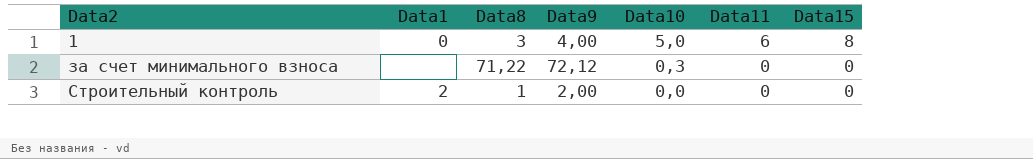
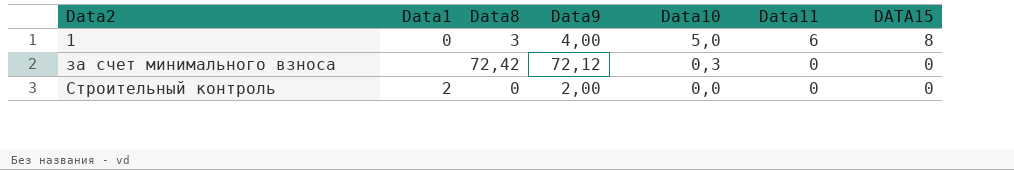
column name: Data15 -> DATA15
за счет минимального взноса | Data8: 71,22 -> 72,42
Строительный контроль | Data8: 1 -> 0

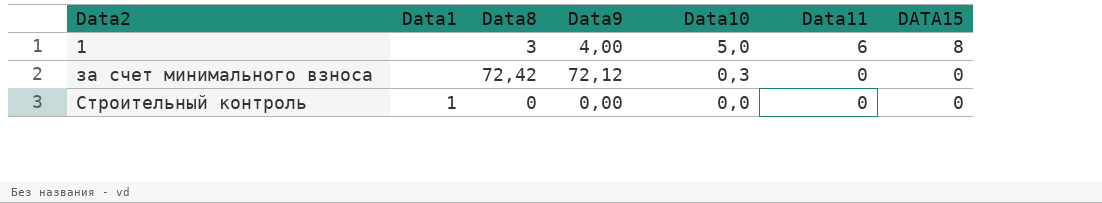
1 | Data1: 0 -> none
Строительный контроль | Data1: 2 -> 1
Строительный контроль | Data9: 2,00 -> 0,00

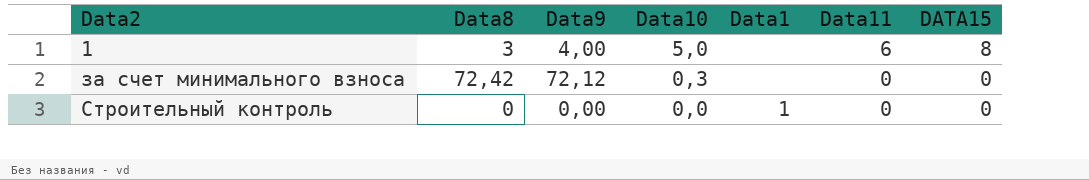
column Data1 | position: 2 -> 5

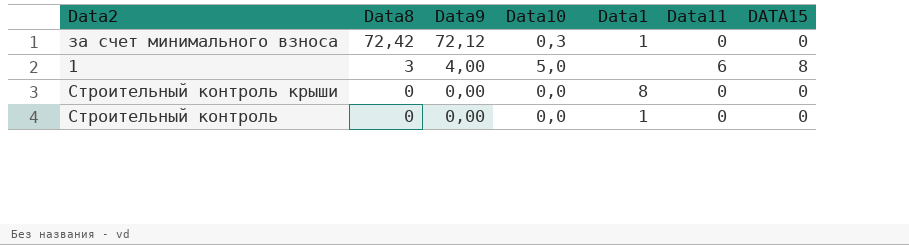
row order: Data2 ascending -> Data8 descending
за счет минимального взноса | Data1: none -> 1
row Строительный контроль крыши: none -> 0 | 0,00 | 0,0 | 8 | 0 | 0

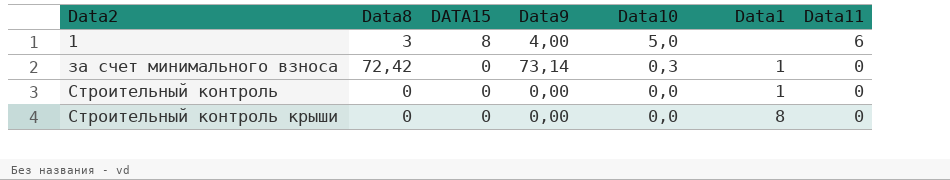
row order: Data8 descending -> Data2 ascending
column DATA15 | position: 7 -> 3
за счет минимального взноса | Data9: 72,12 -> 73,14

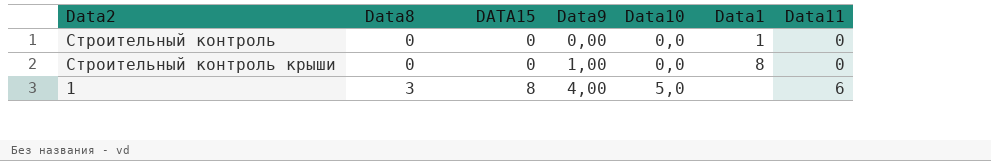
row order: Data2 ascending -> Data8 ascending
row за счет минимального взноса: 72,42 | 0 | 73,14 | 0,3 | 1 | 0 -> none
Строительный контроль крыши | Data9: 0,00 -> 1,00

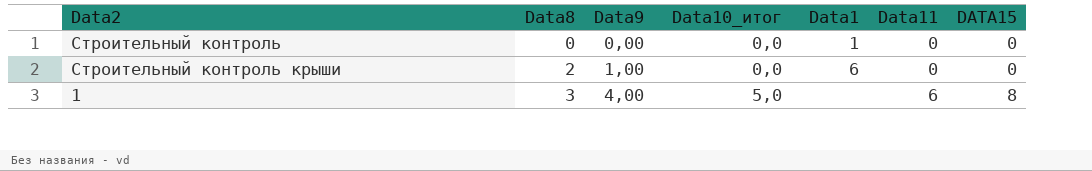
column name: Data10 -> Data10_итог
column DATA15 | position: 3 -> 7
Строительный контроль крыши | Data8: 0 -> 2
Строительный контроль крыши | Data1: 8 -> 6

